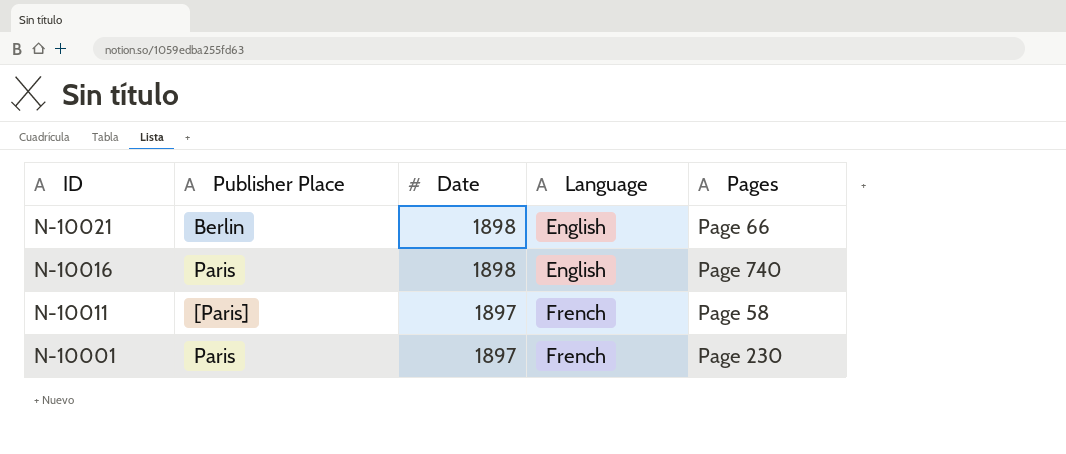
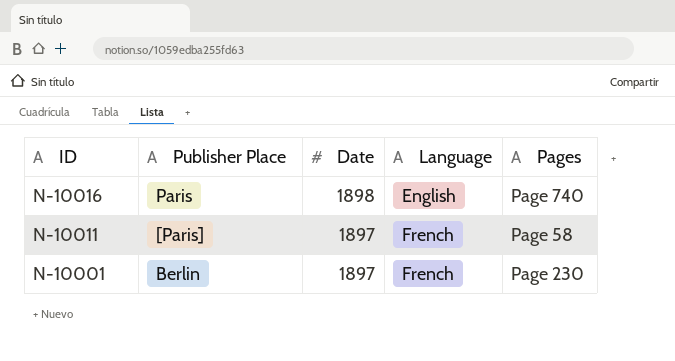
row N-10021: Berlin | 1898 | English | Page 66 -> none
N-10001 | Publisher Place: Paris -> Berlin

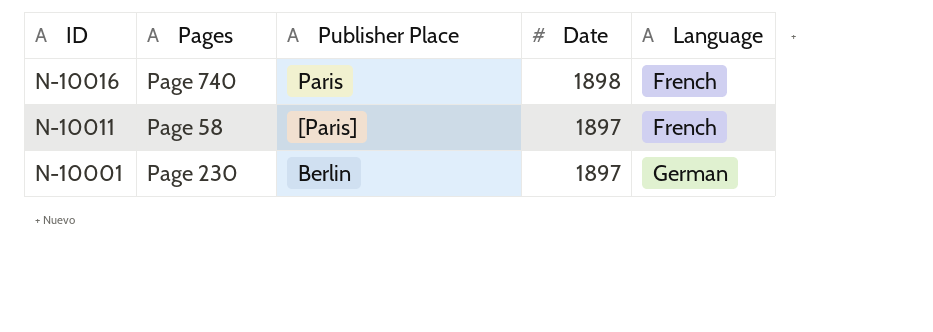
column Pages | position: 5 -> 2
N-10016 | Language: English -> French
N-10001 | Language: French -> German

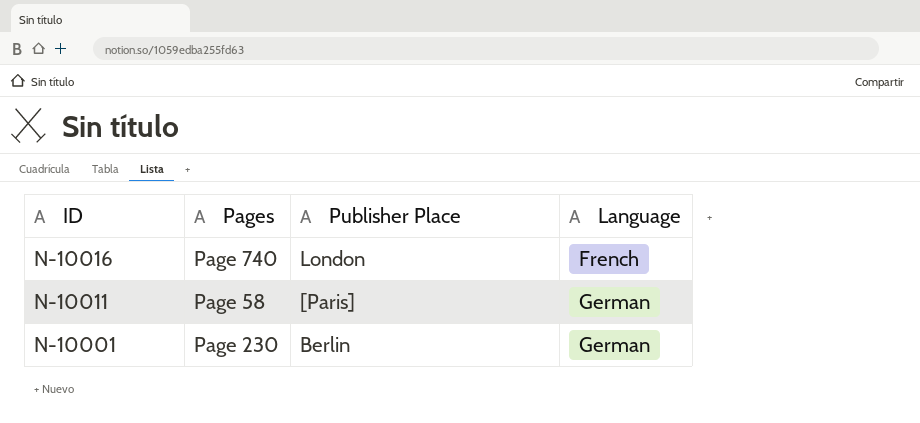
column Date | position: 4 -> none
N-10016 | Publisher Place: Paris -> London
N-10011 | Language: French -> German

